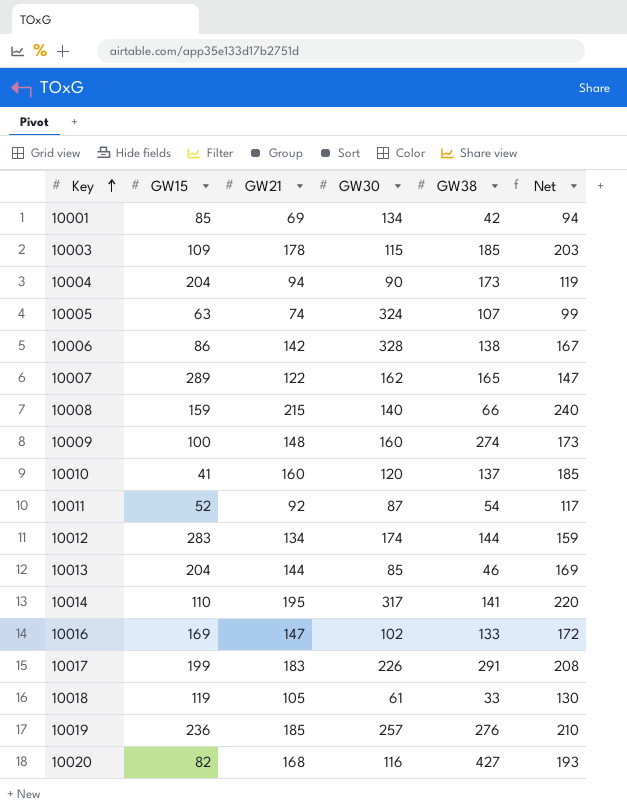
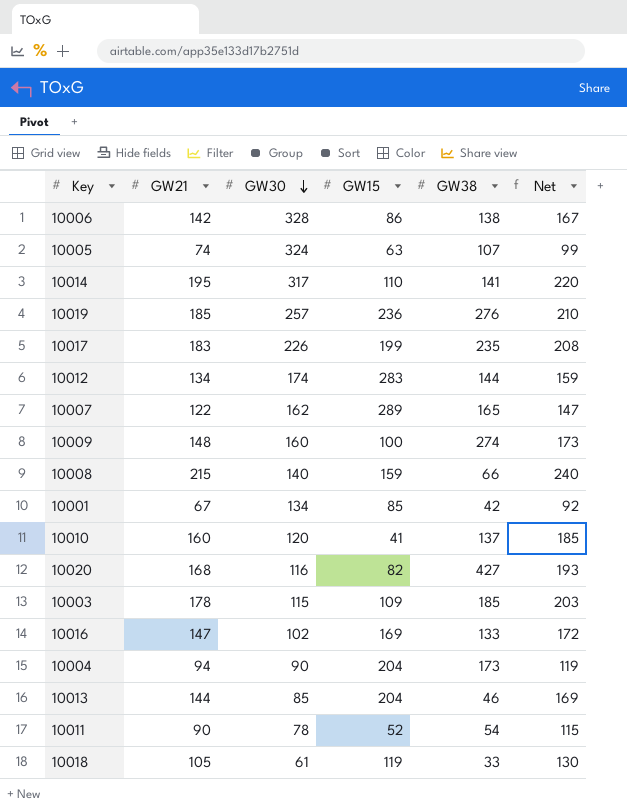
row order: Key ascending -> GW30 descending
column GW15 | position: 2 -> 4
10017 | GW38: 291 -> 235
10001 | GW21: 69 -> 67
10001 | Net: 94 -> 92
10011 | GW21: 92 -> 90
10011 | GW30: 87 -> 78
10011 | Net: 117 -> 115

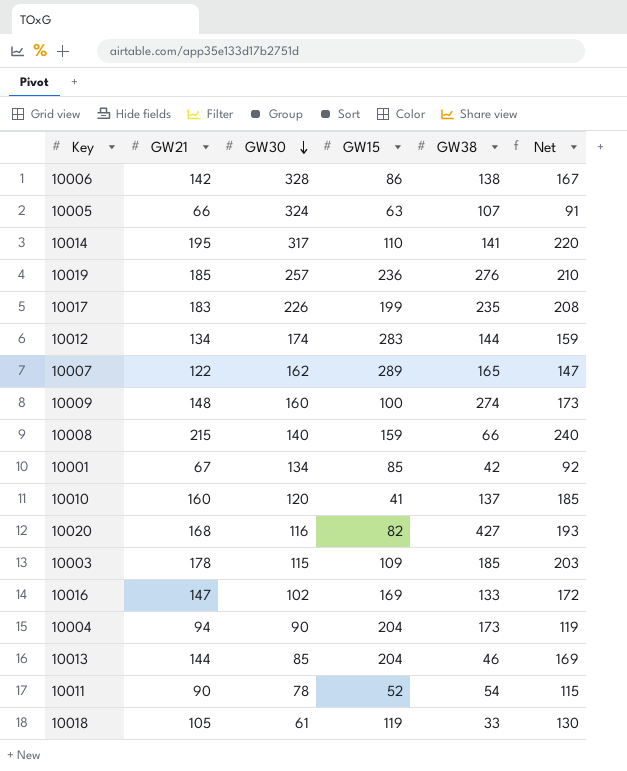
10005 | GW21: 74 -> 66
10005 | Net: 99 -> 91

